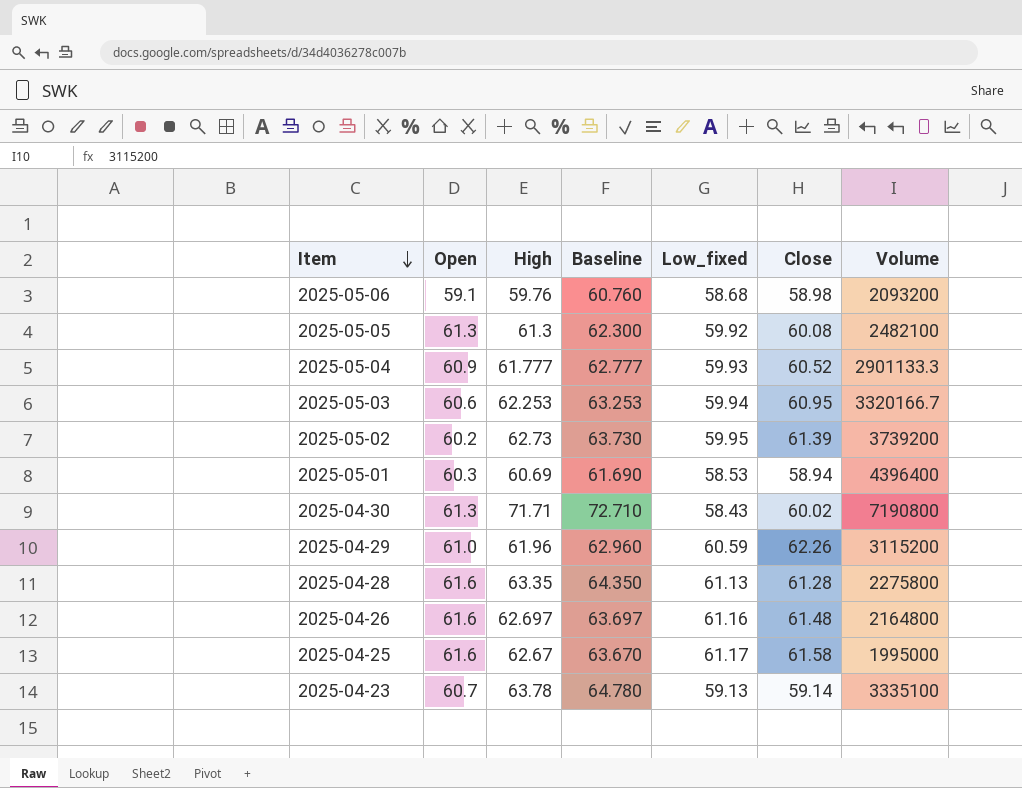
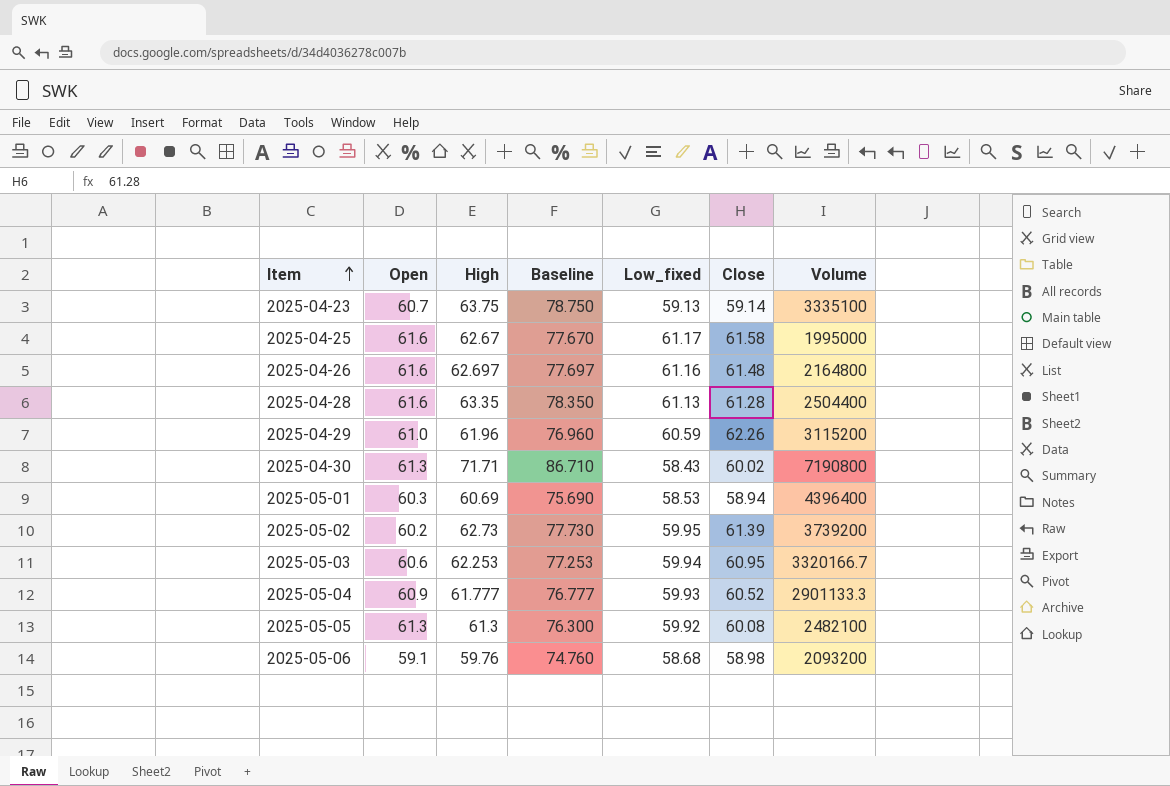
row order: Item descending -> Item ascending
column Baseline | formula: [High] + 1 -> [High] + 15
2025-04-23 | High: 63.78 -> 63.75
2025-04-28 | Volume: 2275800 -> 2504400

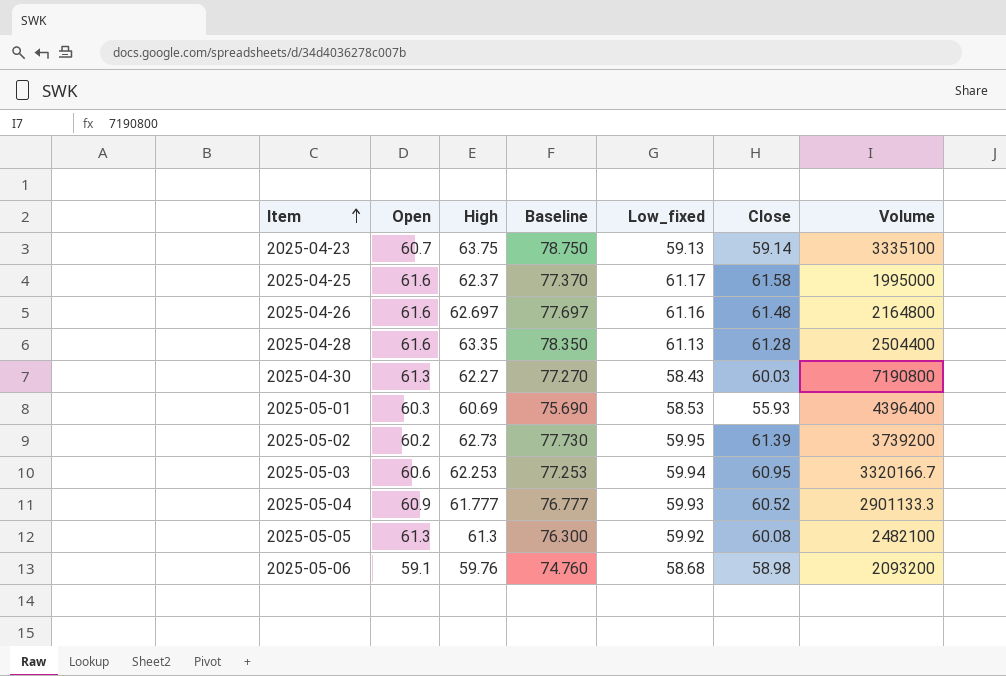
row 2025-04-29: 61.0 | 61.96 | 76.960 | 60.59 | 62.26 | 3115200 -> none
2025-04-25 | High: 62.67 -> 62.37
2025-04-25 | Baseline: 77.670 -> 77.370
2025-04-30 | High: 71.71 -> 62.27
2025-04-30 | Baseline: 86.710 -> 77.270
2025-04-30 | Close: 60.02 -> 60.03
2025-05-01 | Close: 58.94 -> 55.93

